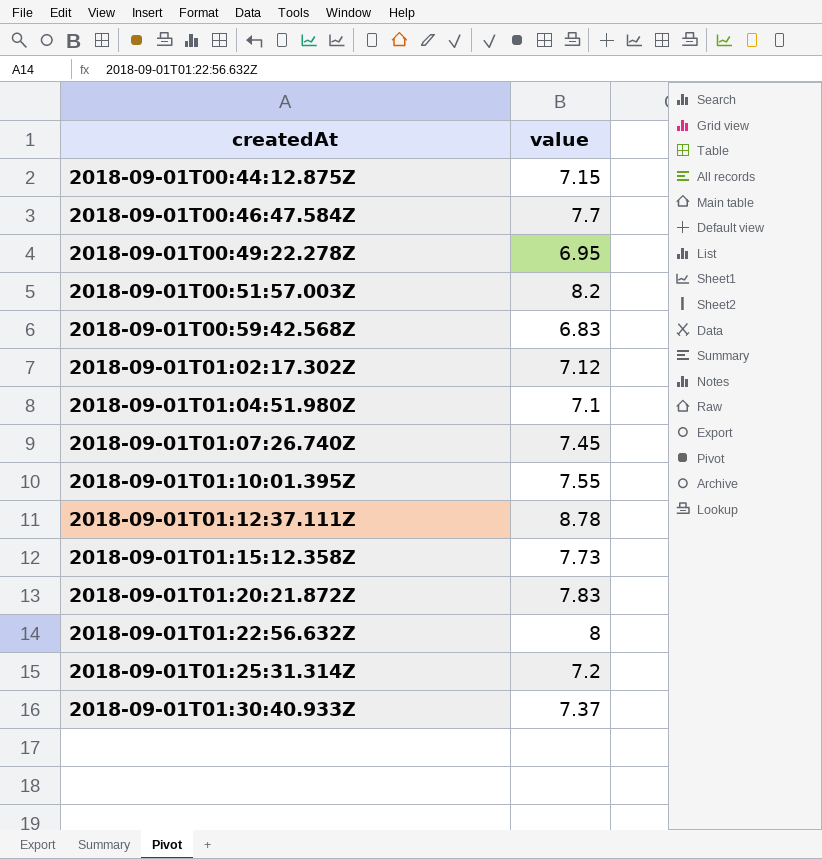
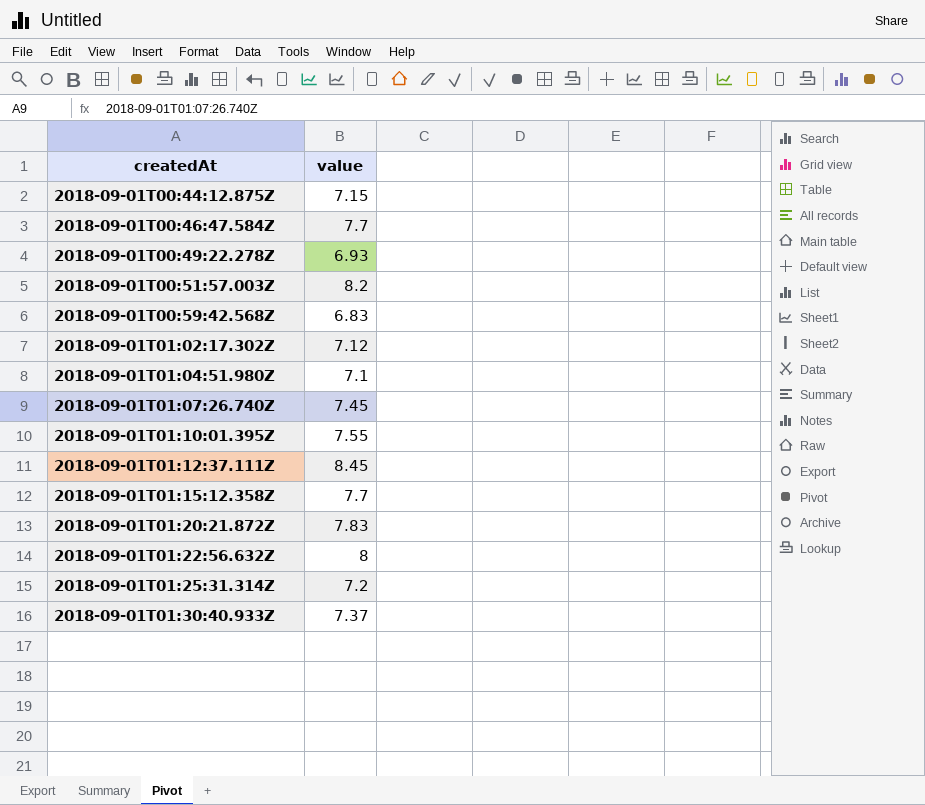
2018-09-01T00:49:22.278Z | value: 6.95 -> 6.93
2018-09-01T01:12:37.111Z | value: 8.78 -> 8.45
2018-09-01T01:15:12.358Z | value: 7.73 -> 7.7

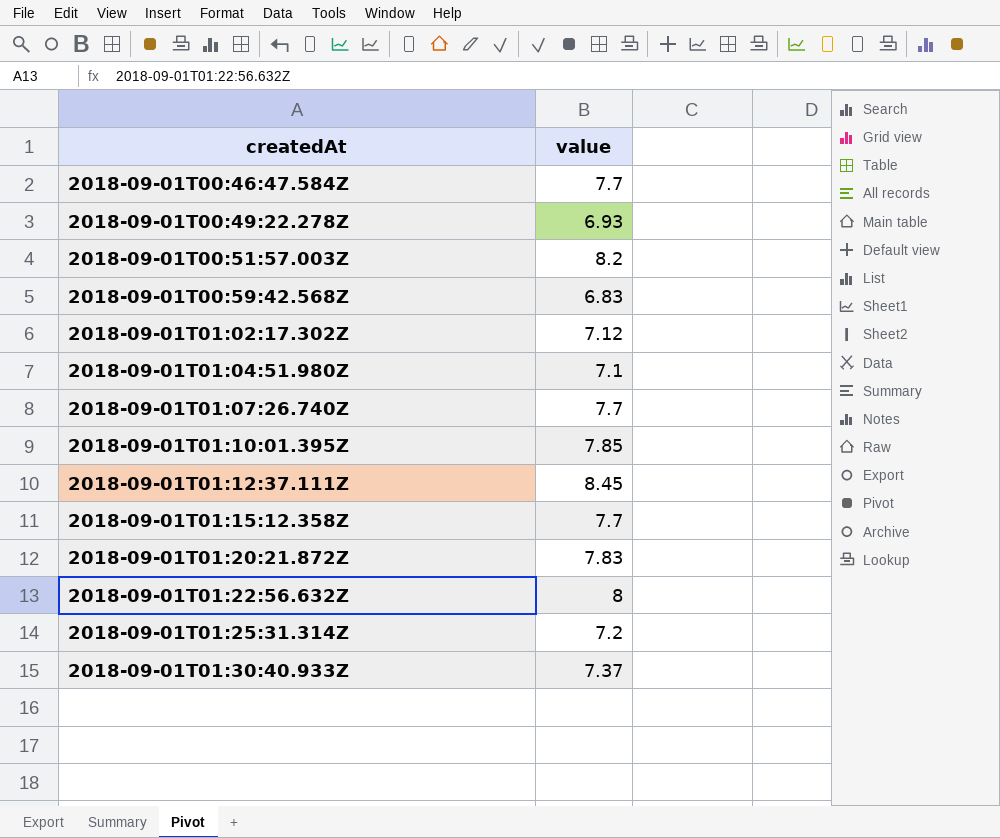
row 2018-09-01T00:44:12.875Z: 7.15 -> none
2018-09-01T01:07:26.740Z | value: 7.45 -> 7.7
2018-09-01T01:10:01.395Z | value: 7.55 -> 7.85

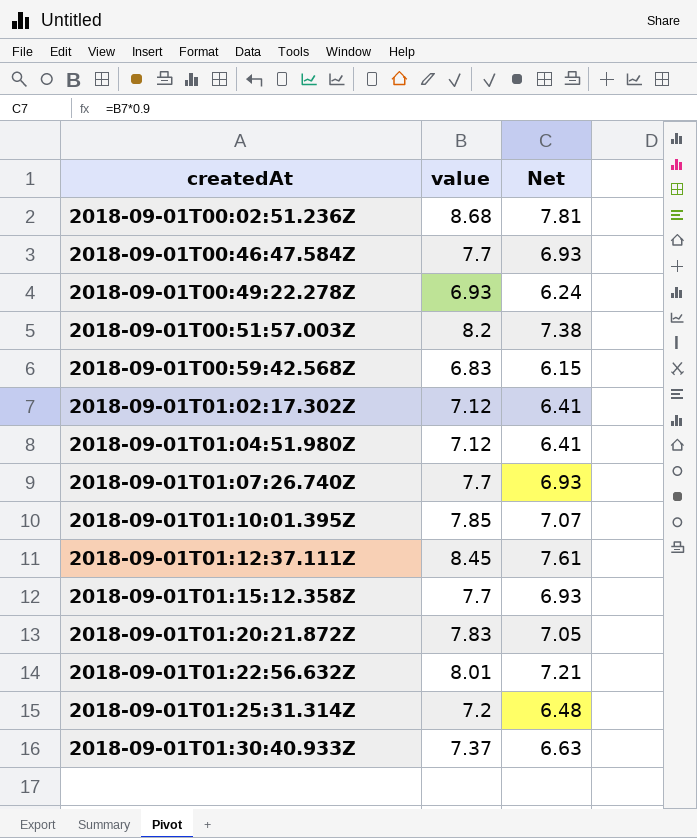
column Net | formula: none -> [value] * 0.9
row 2018-09-01T00:02:51.236Z: none -> 8.68 | 7.81
2018-09-01T01:04:51.980Z | value: 7.1 -> 7.12
2018-09-01T01:22:56.632Z | value: 8 -> 8.01

